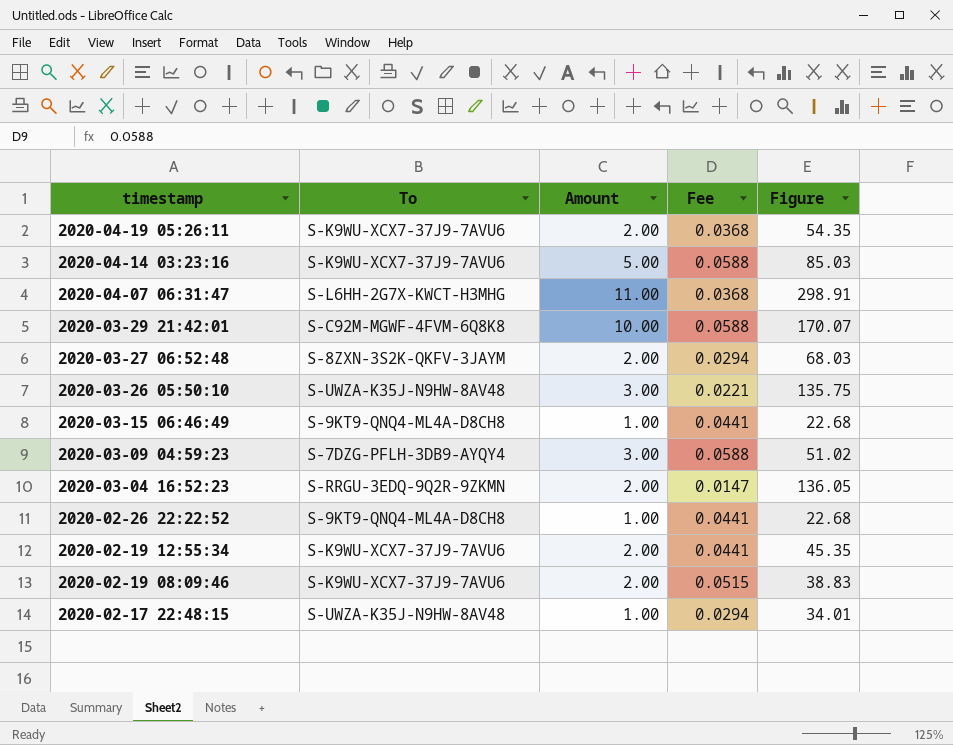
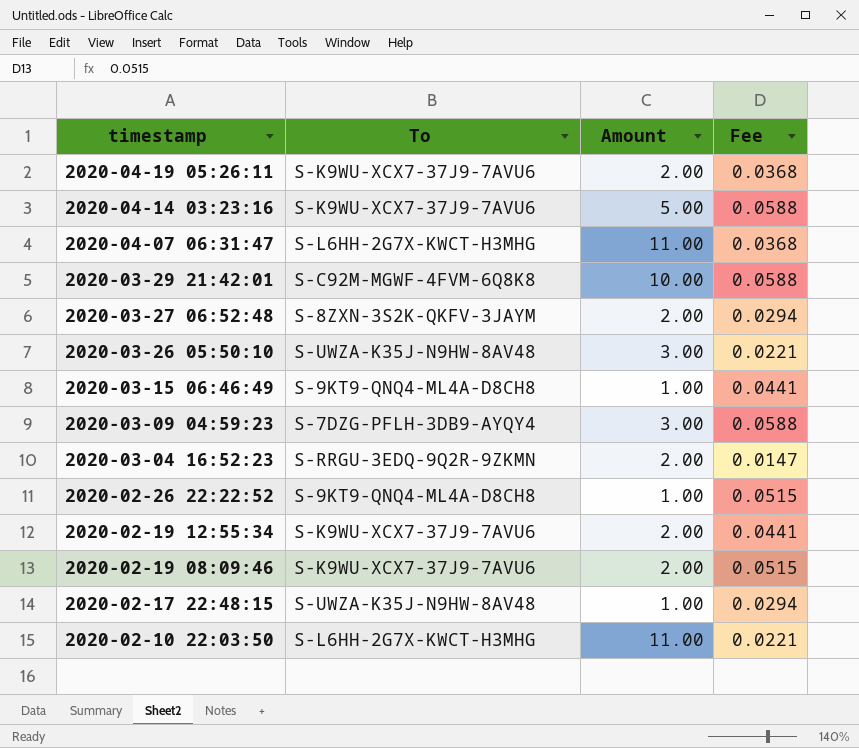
column Figure | formula: [Amount] / [Fee] -> none
2020-02-26 22:22:52 | Fee: 0.0441 -> 0.0515
row 2020-02-10 22:03:50: none -> S-L6HH-2G7X-KWCT-H3MHG | 11.00 | 0.0221

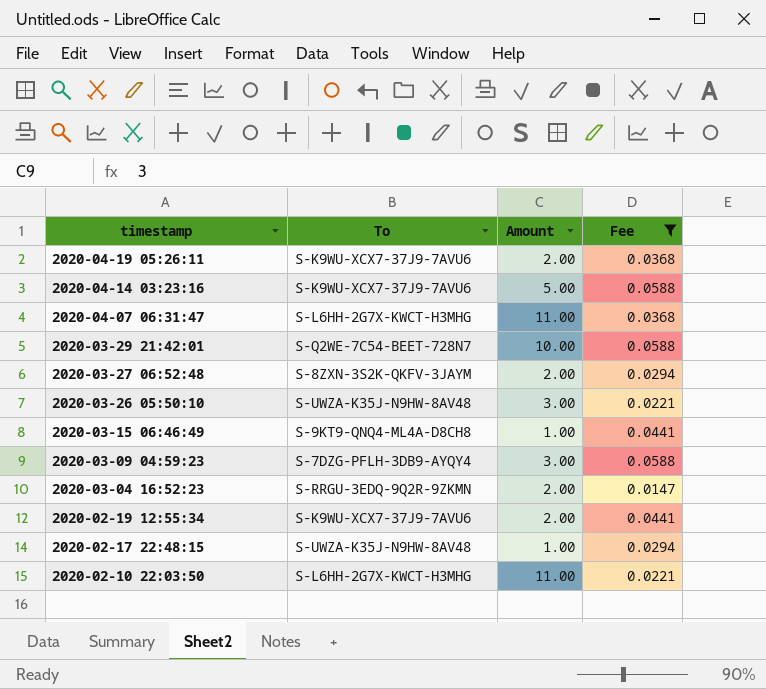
filter: none -> Fee != 0.0515
2020-03-29 21:42:01 | To: S-C92M-MGWF-4FVM-6Q8K8 -> S-Q2WE-7C54-BEET-728N7

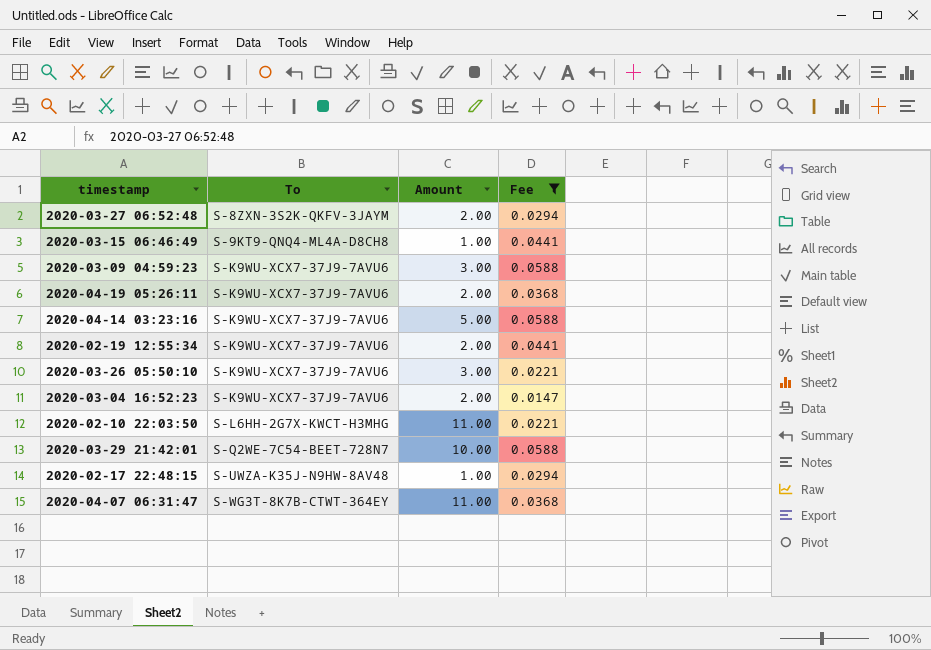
row order: timestamp descending -> To ascending
2020-03-09 04:59:23 | To: S-7DZG-PFLH-3DB9-AYQY4 -> S-K9WU-XCX7-37J9-7AVU6
2020-03-26 05:50:10 | To: S-UWZA-K35J-N9HW-8AV48 -> S-K9WU-XCX7-37J9-7AVU6
2020-03-04 16:52:23 | To: S-RRGU-3EDQ-9Q2R-9ZKMN -> S-K9WU-XCX7-37J9-7AVU6
2020-04-07 06:31:47 | To: S-L6HH-2G7X-KWCT-H3MHG -> S-WG3T-8K7B-CTWT-364EY

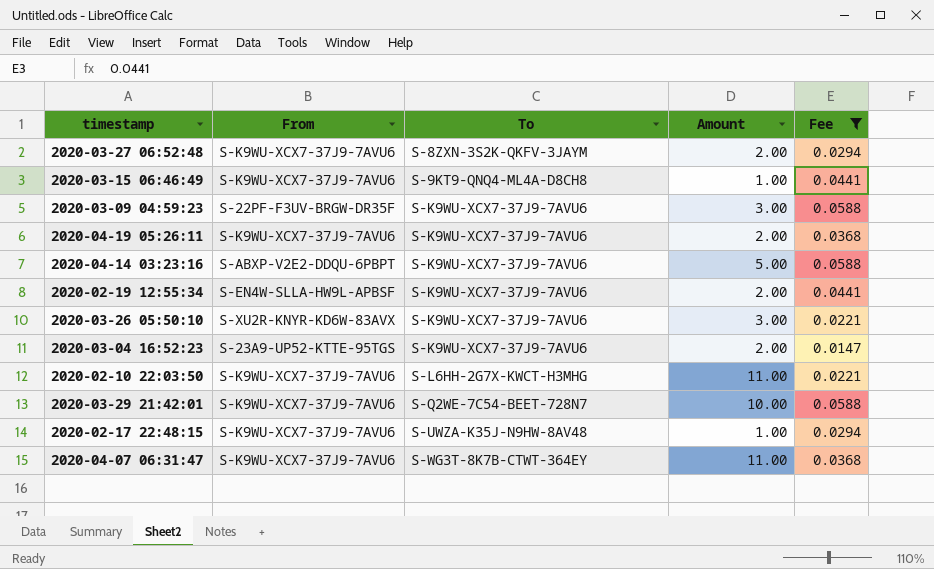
column From | position: none -> 2

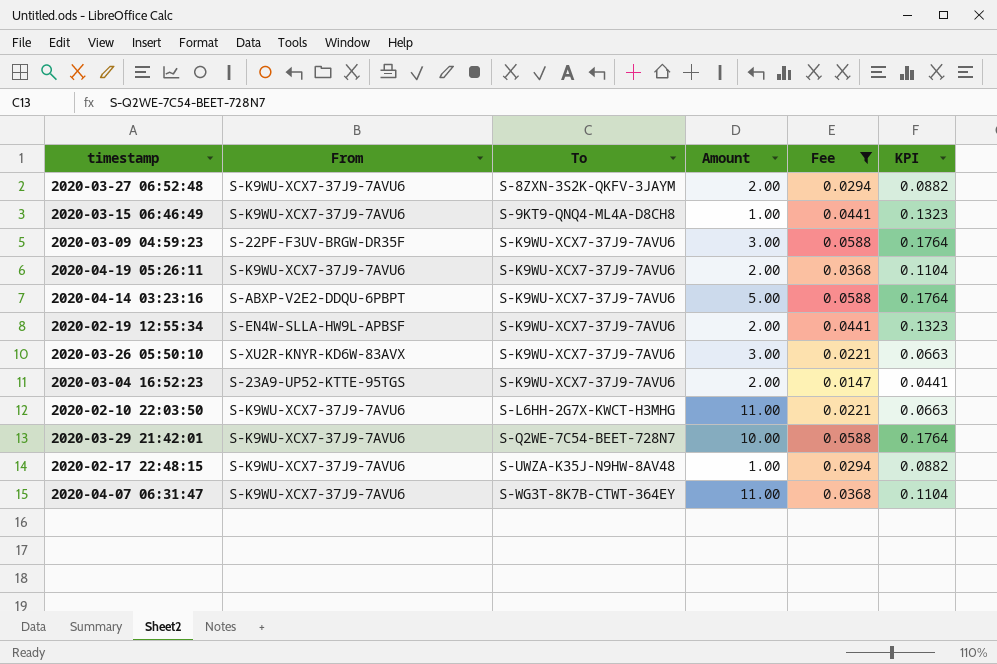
column KPI | formula: none -> [Fee] * 3

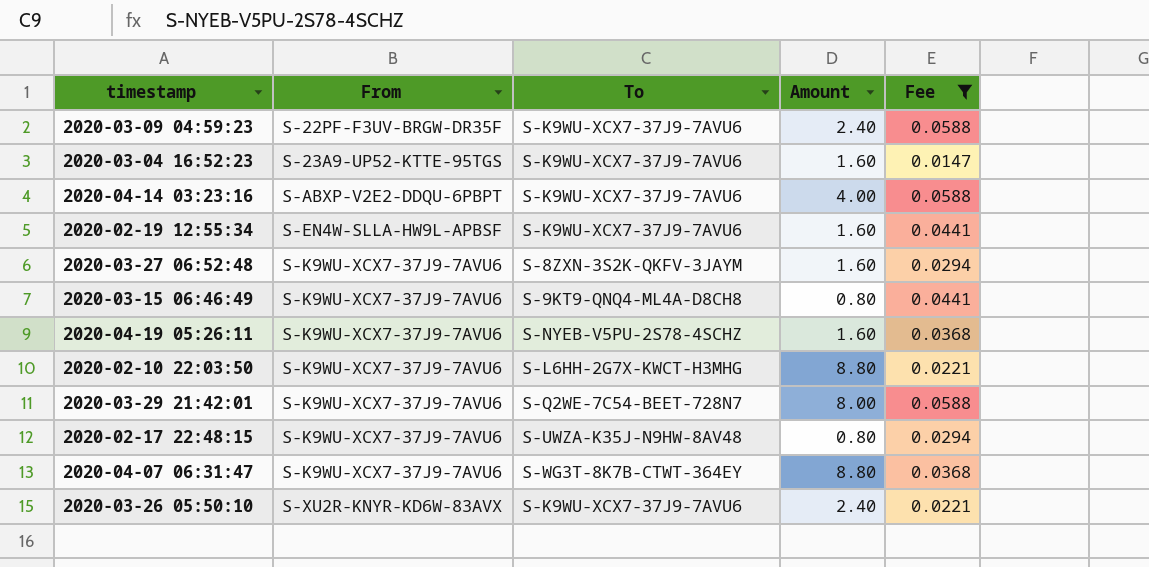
row order: To ascending -> From ascending
column KPI | formula: [Fee] * 3 -> none
2020-03-09 04:59:23 | Amount: 3.00 -> 2.40
2020-03-04 16:52:23 | Amount: 2.00 -> 1.60
2020-04-14 03:23:16 | Amount: 5.00 -> 4.00
2020-02-19 12:55:34 | Amount: 2.00 -> 1.60
2020-03-27 06:52:48 | Amount: 2.00 -> 1.60
2020-03-15 06:46:49 | Amount: 1.00 -> 0.80
2020-04-19 05:26:11 | To: S-K9WU-XCX7-37J9-7AVU6 -> S-NYEB-V5PU-2S78-4SCHZ
2020-04-19 05:26:11 | Amount: 2.00 -> 1.60
2020-02-10 22:03:50 | Amount: 11.00 -> 8.80
2020-03-29 21:42:01 | Amount: 10.00 -> 8.00
2020-02-17 22:48:15 | Amount: 1.00 -> 0.80
2020-04-07 06:31:47 | Amount: 11.00 -> 8.80
2020-03-26 05:50:10 | Amount: 3.00 -> 2.40

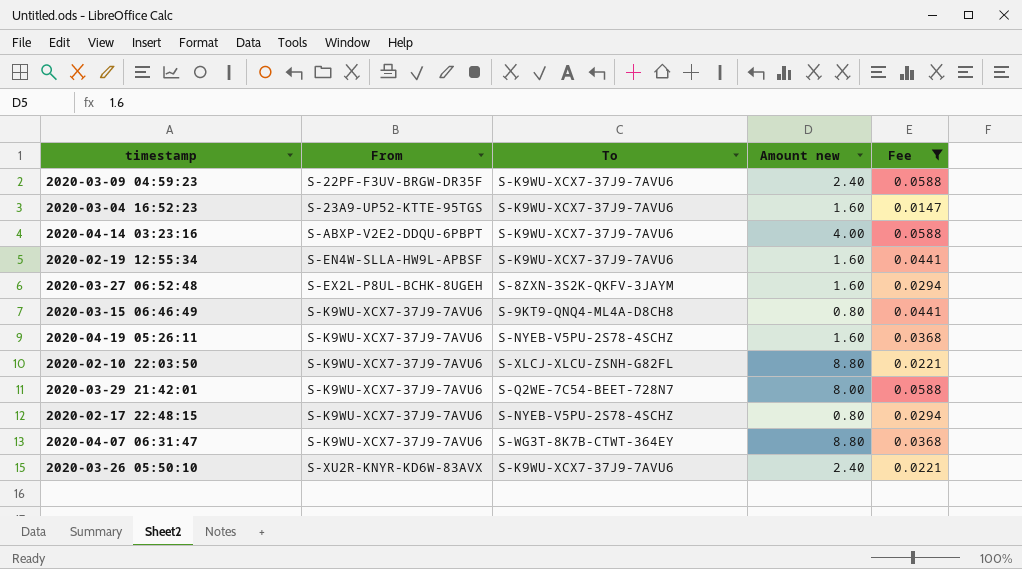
column name: Amount -> Amount new
2020-03-27 06:52:48 | From: S-K9WU-XCX7-37J9-7AVU6 -> S-EX2L-P8UL-BCHK-8UGEH
2020-02-10 22:03:50 | To: S-L6HH-2G7X-KWCT-H3MHG -> S-XLCJ-XLCU-ZSNH-G82FL
2020-02-17 22:48:15 | To: S-UWZA-K35J-N9HW-8AV48 -> S-NYEB-V5PU-2S78-4SCHZ

